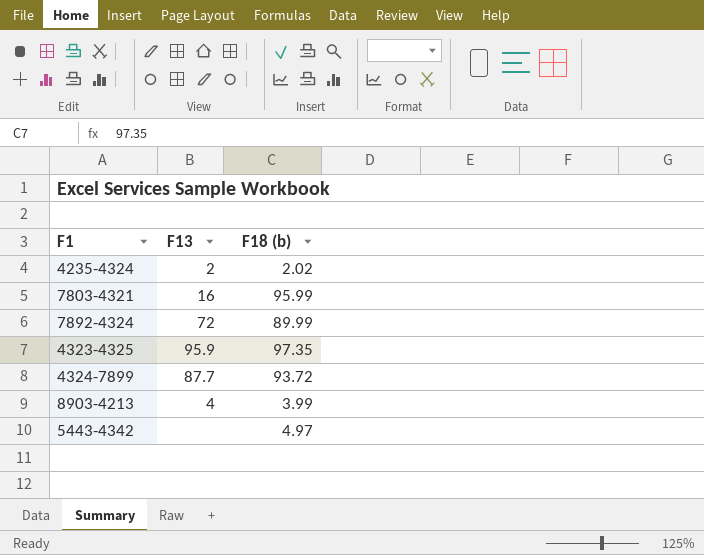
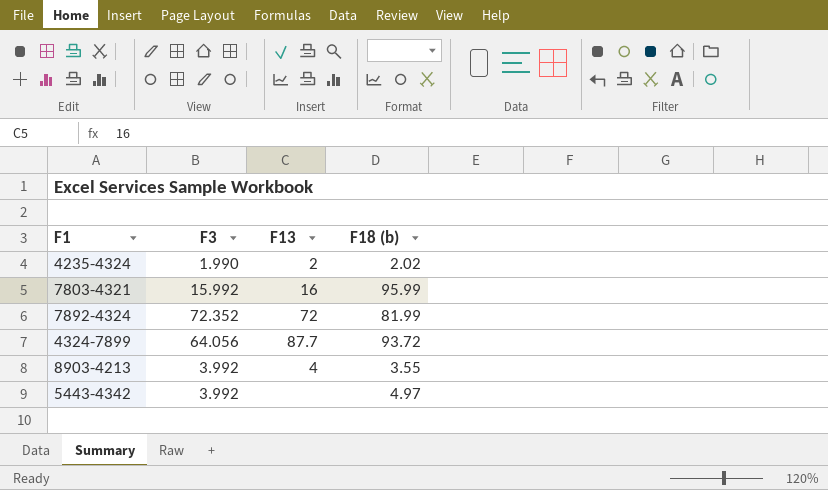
column F3 | position: none -> 2
row 4323-4325: 95.9 | 97.35 -> none
7892-4324 | F18 (b): 89.99 -> 81.99
8903-4213 | F18 (b): 3.99 -> 3.55

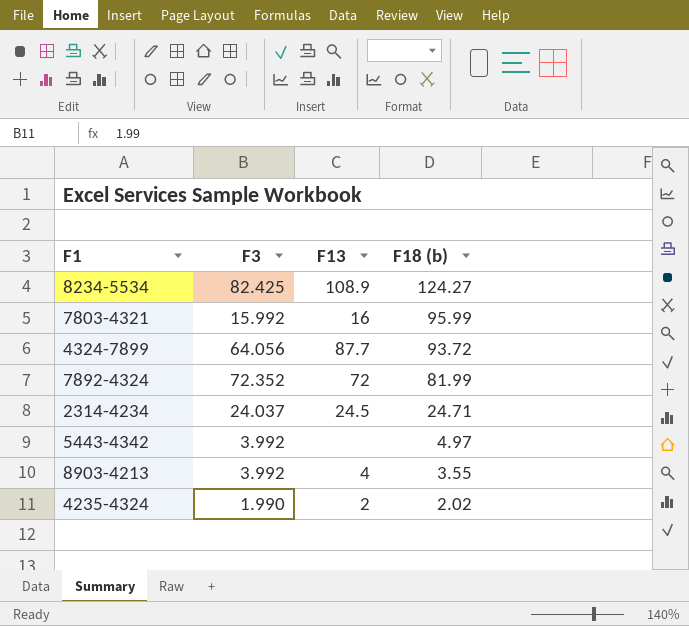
row order: none -> F18 (b) descending
row 8234-5534: none -> 82.425 | 108.9 | 124.27
row 2314-4234: none -> 24.037 | 24.5 | 24.71

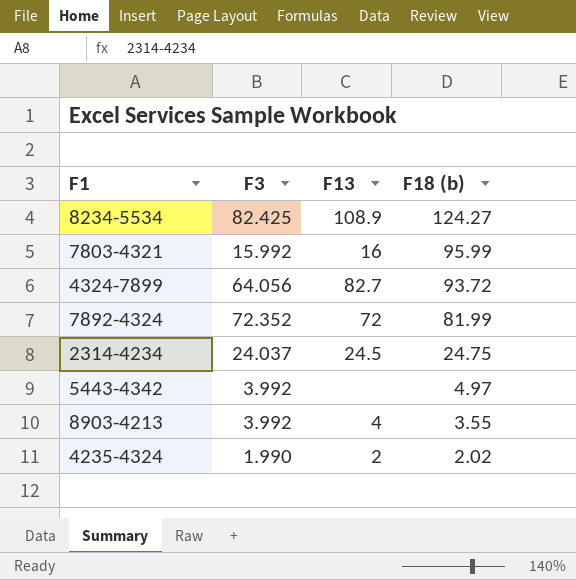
4324-7899 | F13: 87.7 -> 82.7
2314-4234 | F18 (b): 24.71 -> 24.75

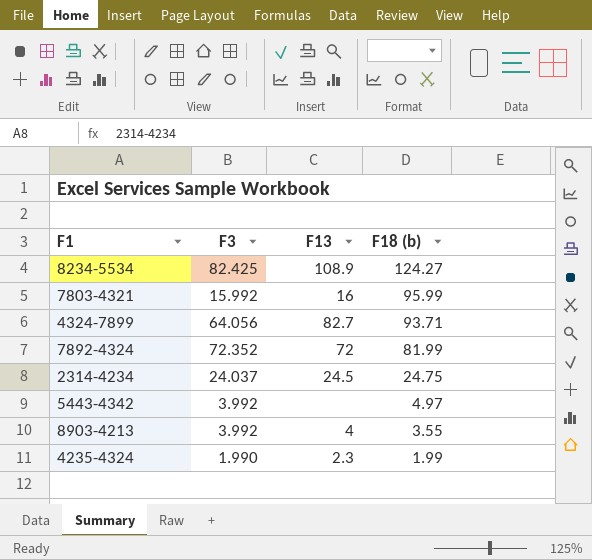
4324-7899 | F18 (b): 93.72 -> 93.71
4235-4324 | F13: 2 -> 2.3
4235-4324 | F18 (b): 2.02 -> 1.99

